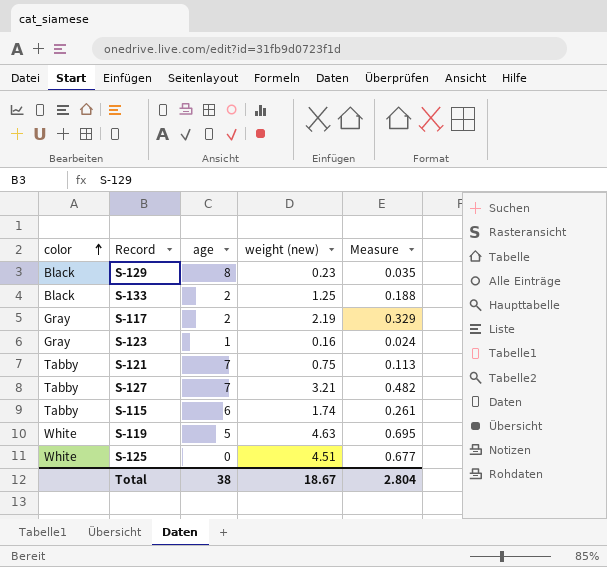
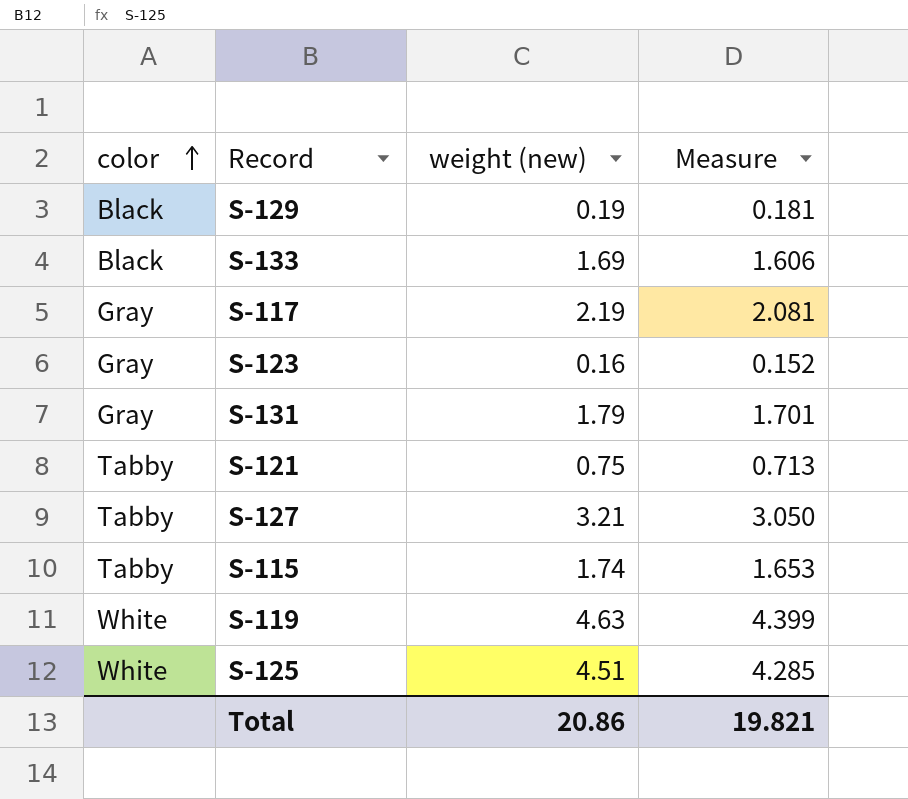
column age | position: 3 -> none
column Measure | formula: [weight (new)] * 0.15 -> [weight (new)] * 0.95
S-129 | weight (new): 0.23 -> 0.19
S-133 | weight (new): 1.25 -> 1.69
row S-131: none -> Gray | 1.79 | 1.701
Total | weight (new): 18.67 -> 20.86
Total | Measure: 2.804 -> 19.821

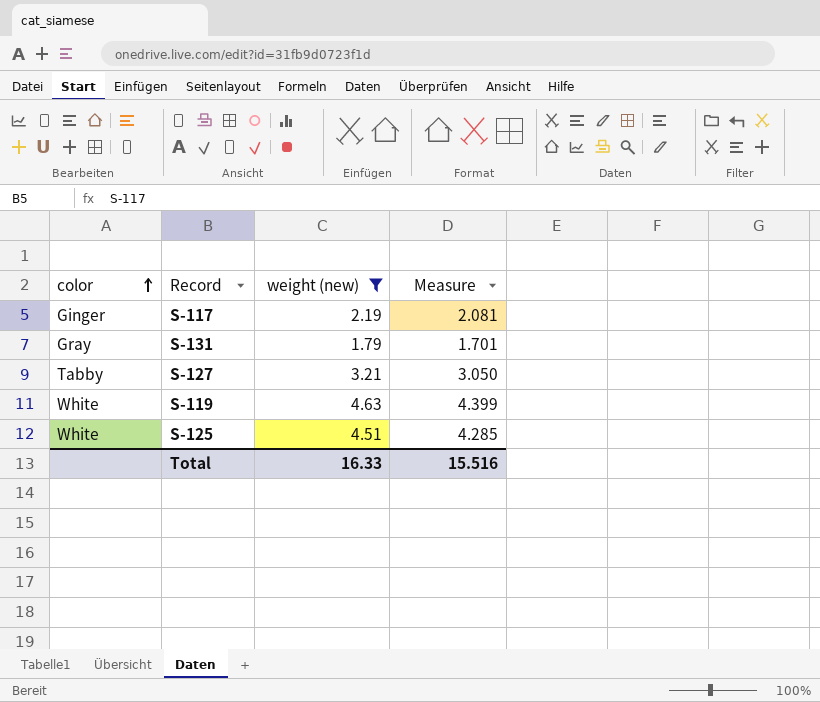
filter: none -> weight (new) >= 1.79
S-117 | color: Gray -> Ginger
Total | weight (new): 20.86 -> 16.33
Total | Measure: 19.821 -> 15.516

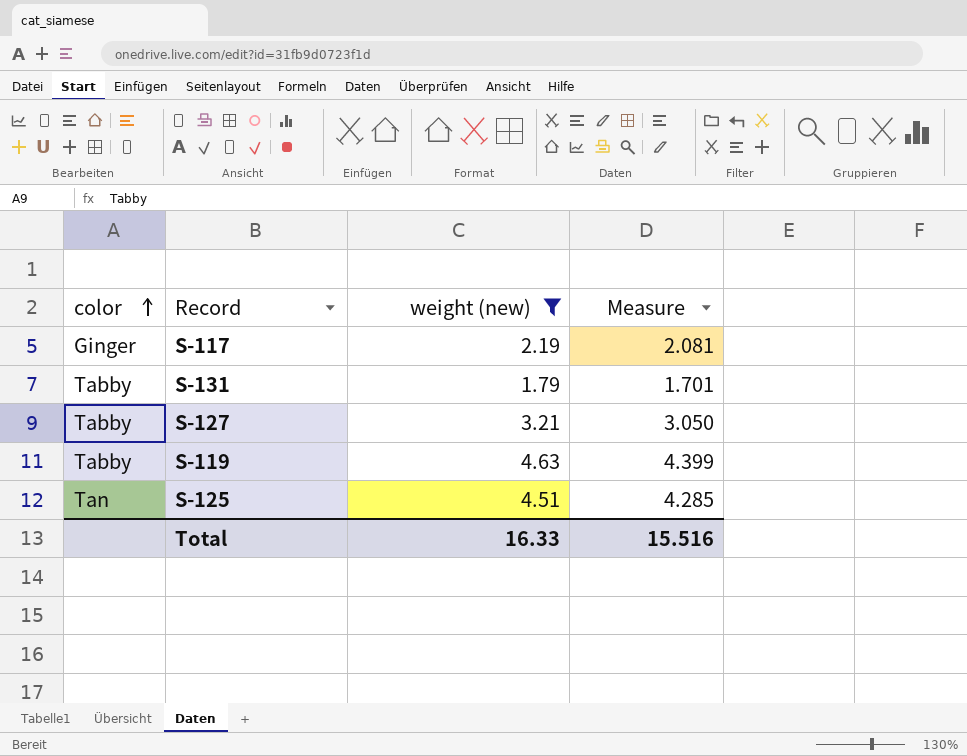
S-131 | color: Gray -> Tabby
S-119 | color: White -> Tabby
S-125 | color: White -> Tan

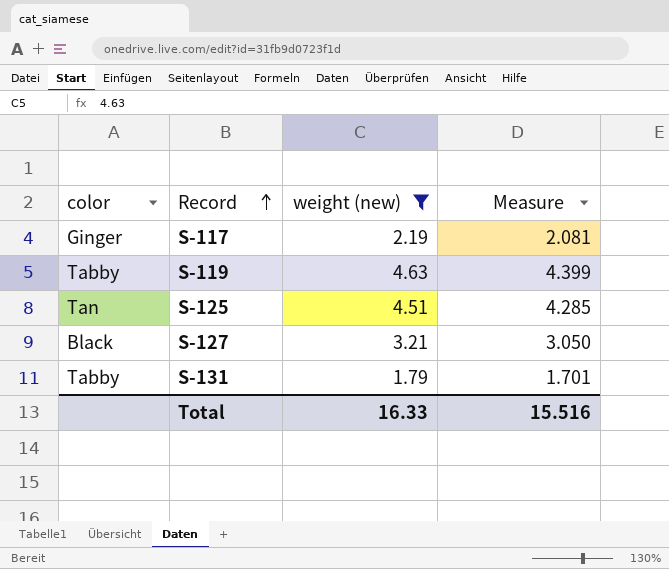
row order: color ascending -> Record ascending
S-127 | color: Tabby -> Black

